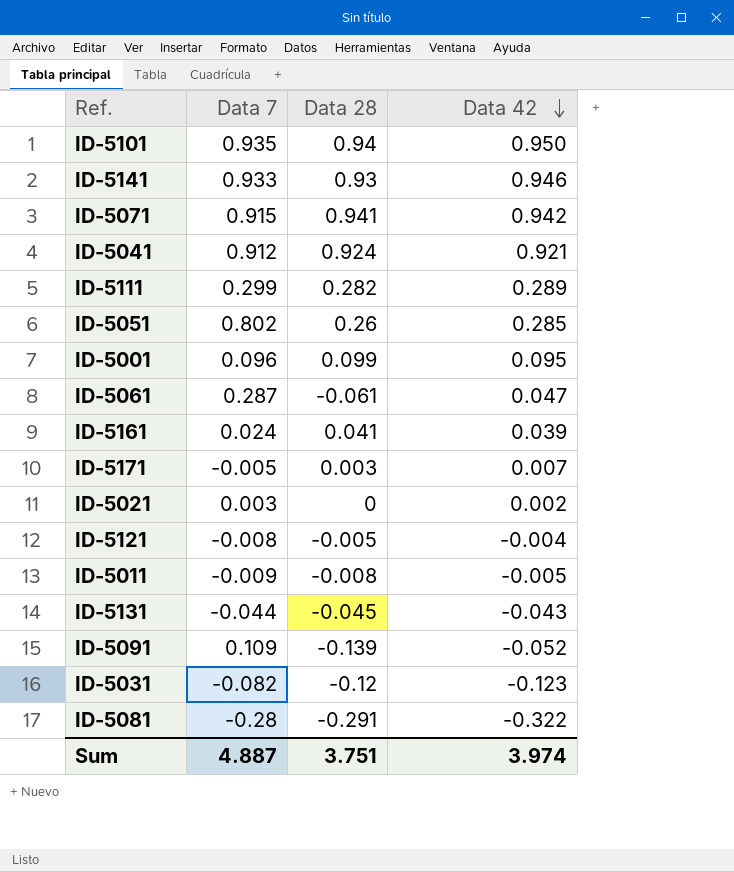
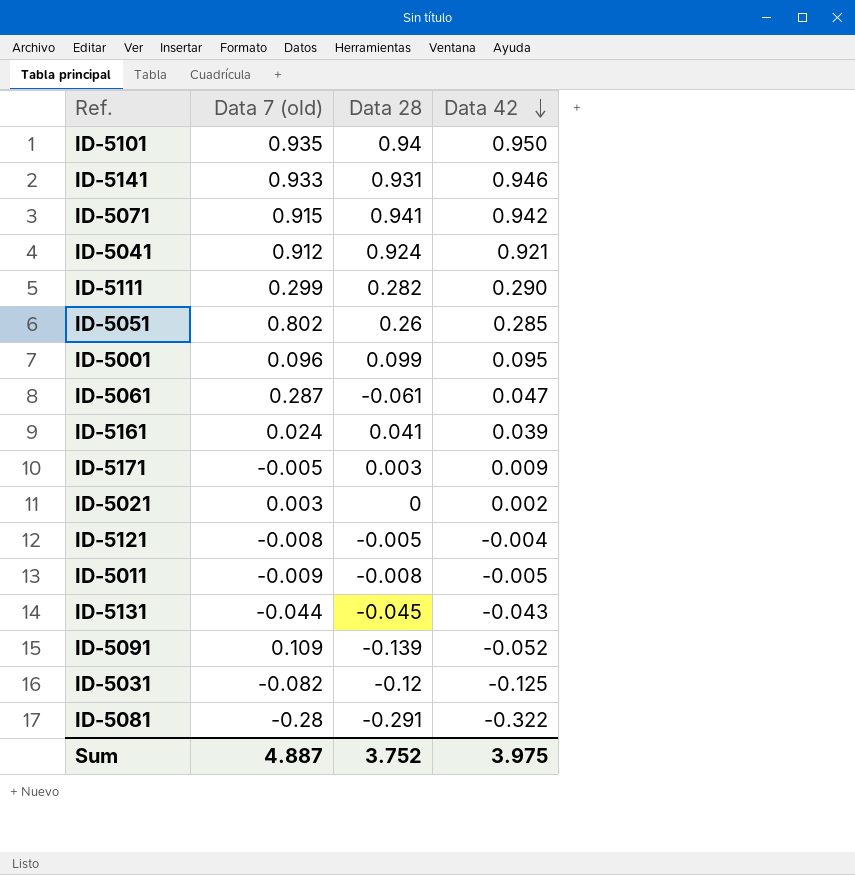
column name: Data 7 -> Data 7 (old)
ID-5141 | Data 28: 0.93 -> 0.931
ID-5111 | Data 42: 0.289 -> 0.290
ID-5171 | Data 42: 0.007 -> 0.009
ID-5031 | Data 42: -0.123 -> -0.125
Sum | Data 28: 3.751 -> 3.752
Sum | Data 42: 3.974 -> 3.975

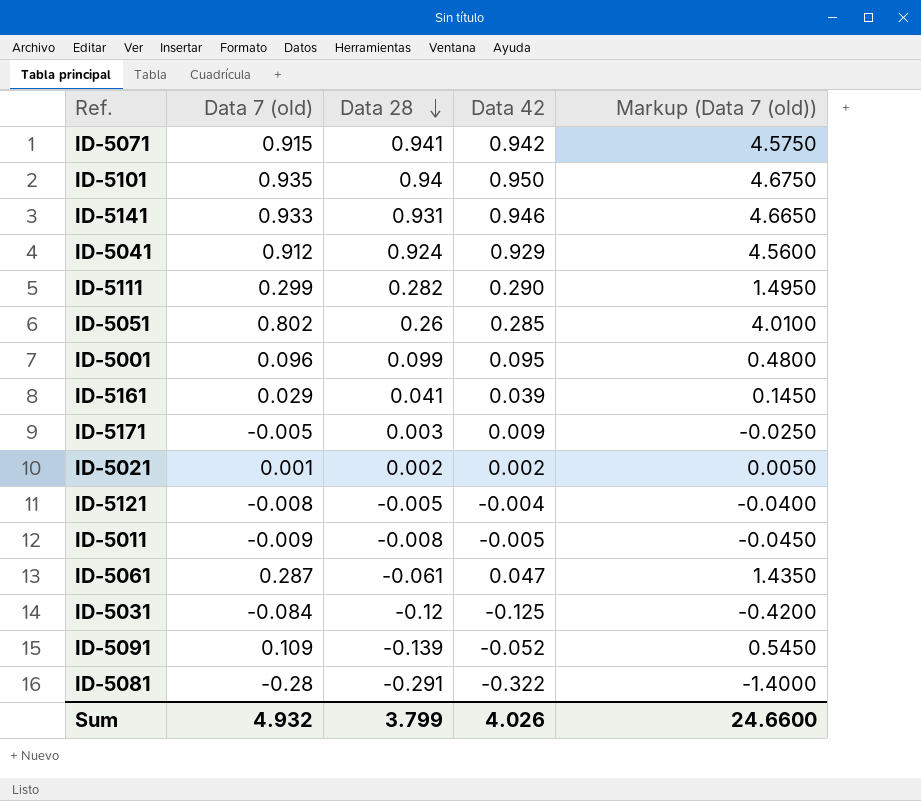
row order: Data 42 descending -> Data 28 descending
column Markup (Data 7 (old)) | formula: none -> [Data 7 (old)] * 5
row ID-5131: -0.044 | -0.045 | -0.043 -> none
ID-5041 | Data 42: 0.921 -> 0.929
ID-5161 | Data 7 (old): 0.024 -> 0.029
ID-5021 | Data 7 (old): 0.003 -> 0.001
ID-5021 | Data 28: 0 -> 0.002
ID-5031 | Data 7 (old): -0.082 -> -0.084
Sum | Data 7 (old): 4.887 -> 4.932
Sum | Data 28: 3.752 -> 3.799
Sum | Data 42: 3.975 -> 4.026

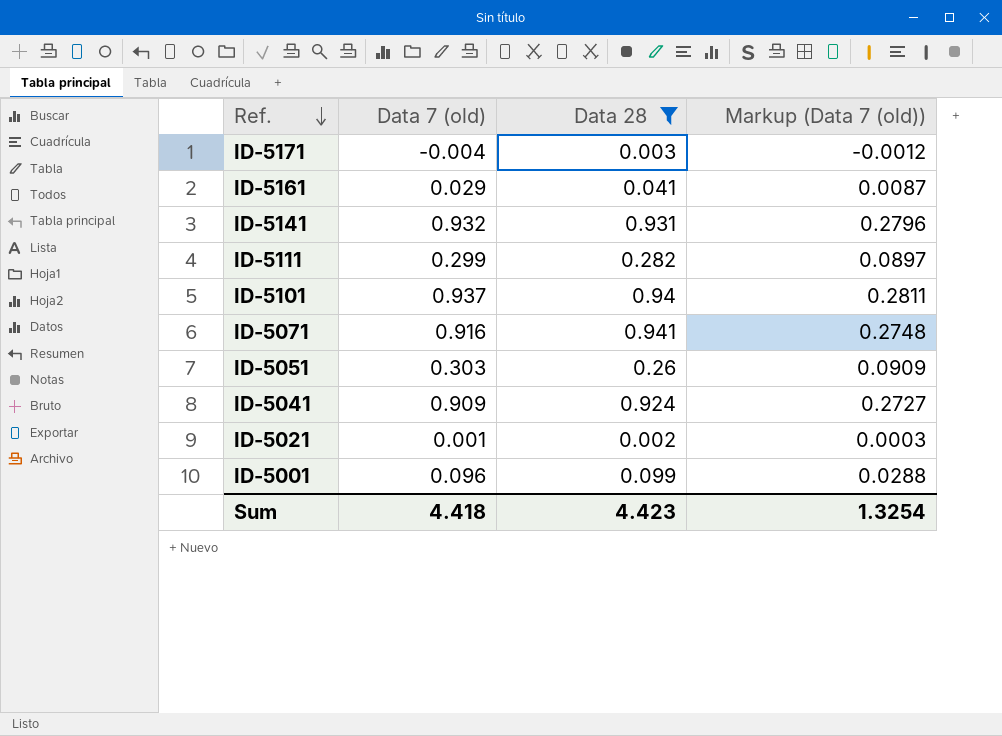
filter: none -> Data 28 >= 0.002
row order: Data 28 descending -> Ref. descending
column Data 42 | position: 4 -> none
column Markup (Data 7 (old)) | formula: [Data 7 (old)] * 5 -> [Data 7 (old)] * 0.3
ID-5171 | Data 7 (old): -0.005 -> -0.004
ID-5141 | Data 7 (old): 0.933 -> 0.932
ID-5101 | Data 7 (old): 0.935 -> 0.937
ID-5071 | Data 7 (old): 0.915 -> 0.916
ID-5051 | Data 7 (old): 0.802 -> 0.303
ID-5041 | Data 7 (old): 0.912 -> 0.909
Sum | Data 7 (old): 4.932 -> 4.418
Sum | Data 28: 3.799 -> 4.423
Sum | Markup (Data 7 (old)): 24.6600 -> 1.3254

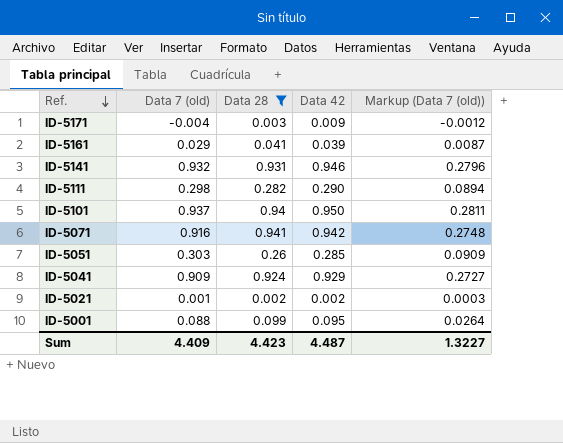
column Data 42 | position: none -> 4
ID-5111 | Data 7 (old): 0.299 -> 0.298
ID-5111 | Markup (Data 7 (old)): 0.0897 -> 0.0894
ID-5001 | Data 7 (old): 0.096 -> 0.088
ID-5001 | Markup (Data 7 (old)): 0.0288 -> 0.0264
Sum | Data 7 (old): 4.418 -> 4.409
Sum | Markup (Data 7 (old)): 1.3254 -> 1.3227

